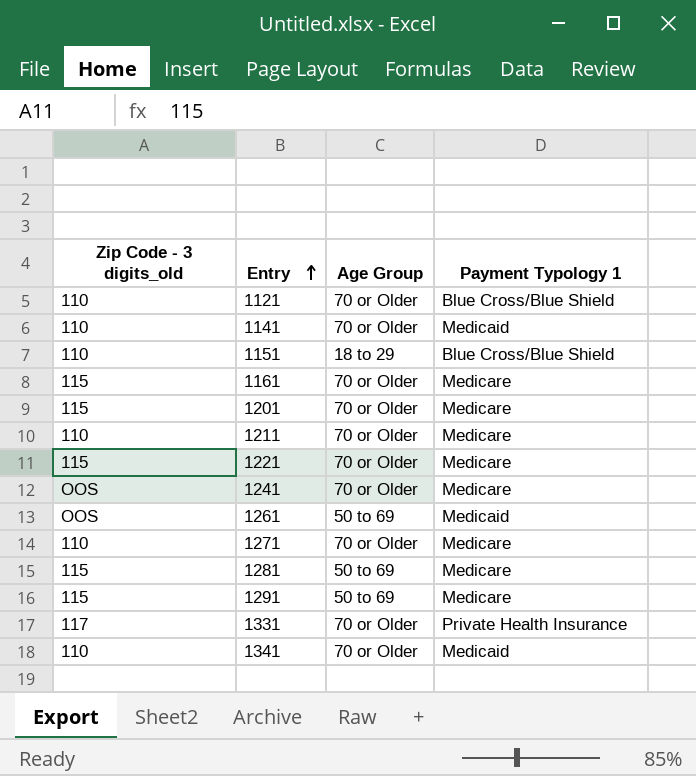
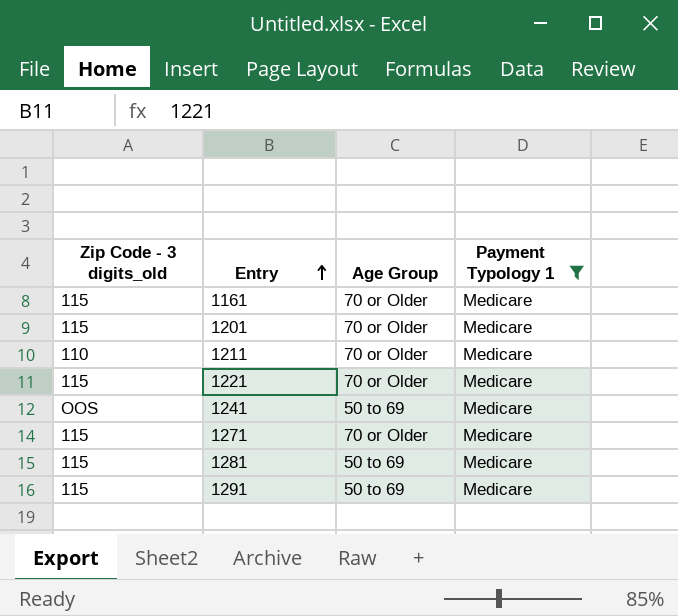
filter: none -> Payment Typology 1 = Medicare
1241 | Age Group: 70 or Older -> 50 to 69
1271 | Zip Code - 3 digits_old: 110 -> 115

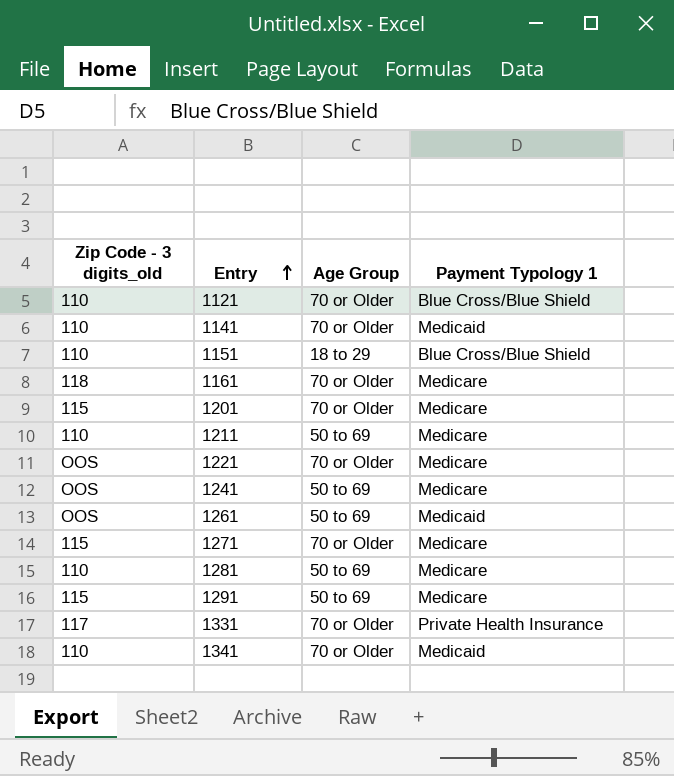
filter: Payment Typology 1 = Medicare -> none
1161 | Zip Code - 3 digits_old: 115 -> 118
1211 | Age Group: 70 or Older -> 50 to 69
1221 | Zip Code - 3 digits_old: 115 -> OOS
1281 | Zip Code - 3 digits_old: 115 -> 110

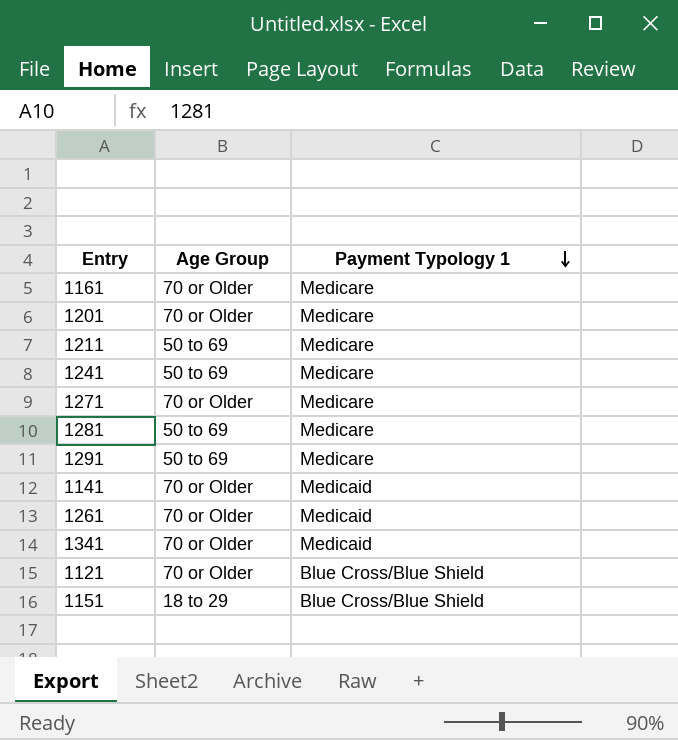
row order: Entry ascending -> Payment Typology 1 descending
column Zip Code - 3 digits_old | position: 1 -> none
row 1221: OOS | 70 or Older | Medicare -> none
row 1331: 117 | 70 or Older | Private Health Insurance -> none
1261 | Age Group: 50 to 69 -> 70 or Older

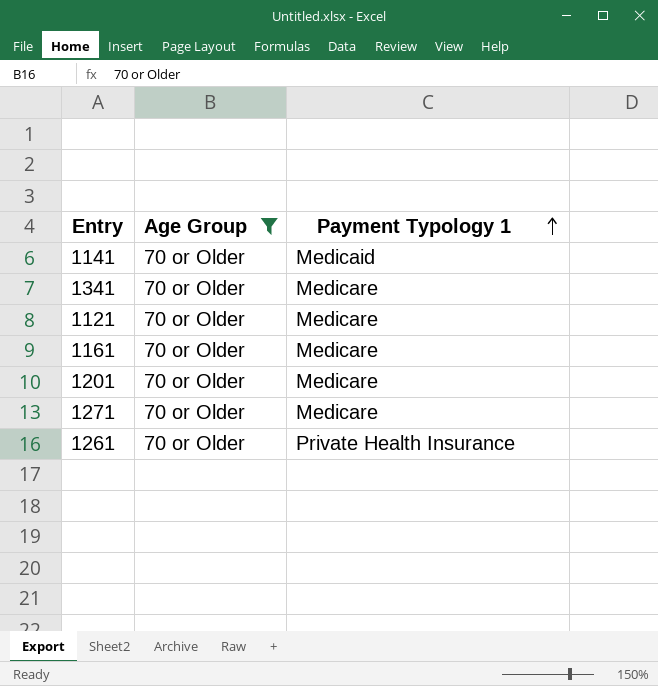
filter: none -> Age Group = 70 or Older
row order: Payment Typology 1 descending -> Payment Typology 1 ascending
1341 | Payment Typology 1: Medicaid -> Medicare
1121 | Payment Typology 1: Blue Cross/Blue Shield -> Medicare
1261 | Payment Typology 1: Medicaid -> Private Health Insurance

